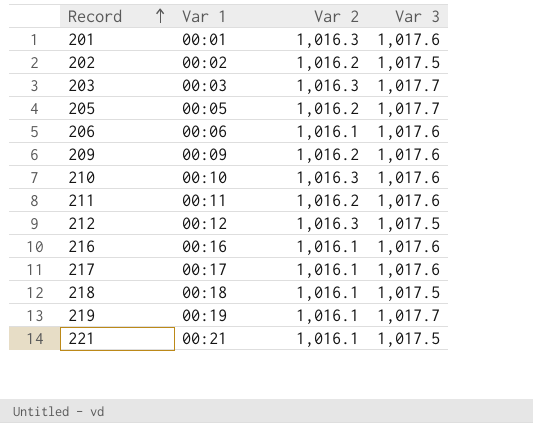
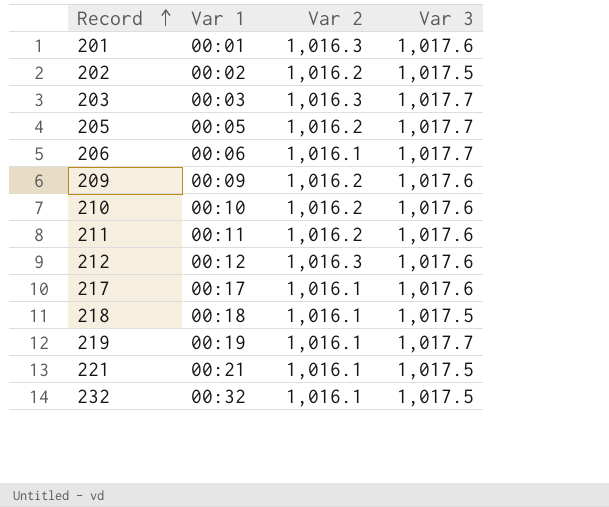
row 216: 00:16 | 1,016.1 | 1,017.6 -> none
206 | Var 3: 1,017.6 -> 1,017.7
210 | Var 2: 1,016.3 -> 1,016.2
212 | Var 3: 1,017.5 -> 1,017.6
row 232: none -> 00:32 | 1,016.1 | 1,017.5

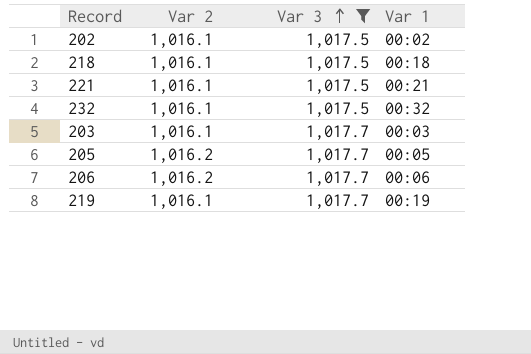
filter: none -> Var 3 != 1,017.6
row order: Record ascending -> Var 3 ascending
column Var 1 | position: 2 -> 4
202 | Var 2: 1,016.2 -> 1,016.1
203 | Var 2: 1,016.3 -> 1,016.1
206 | Var 2: 1,016.1 -> 1,016.2

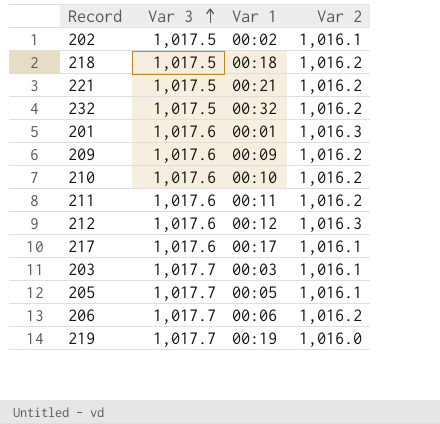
filter: Var 3 != 1,017.6 -> none
column Var 2 | position: 2 -> 4
218 | Var 2: 1,016.1 -> 1,016.2
221 | Var 2: 1,016.1 -> 1,016.2
232 | Var 2: 1,016.1 -> 1,016.2
205 | Var 2: 1,016.2 -> 1,016.1
219 | Var 2: 1,016.1 -> 1,016.0

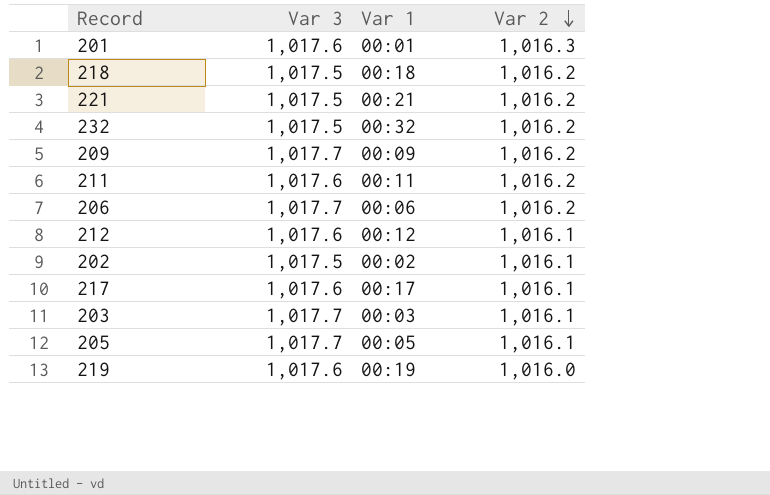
row order: Var 3 ascending -> Var 2 descending
row 210: 1,017.6 | 00:10 | 1,016.2 -> none
209 | Var 3: 1,017.6 -> 1,017.7
212 | Var 2: 1,016.3 -> 1,016.1
219 | Var 3: 1,017.7 -> 1,017.6

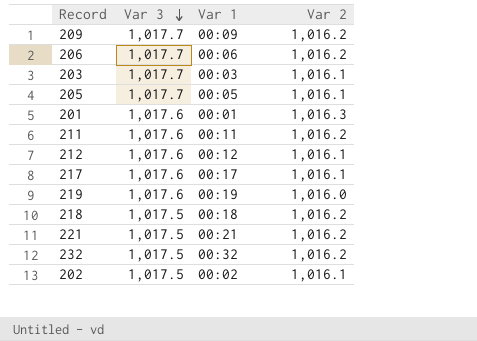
row order: Var 2 descending -> Var 3 descending

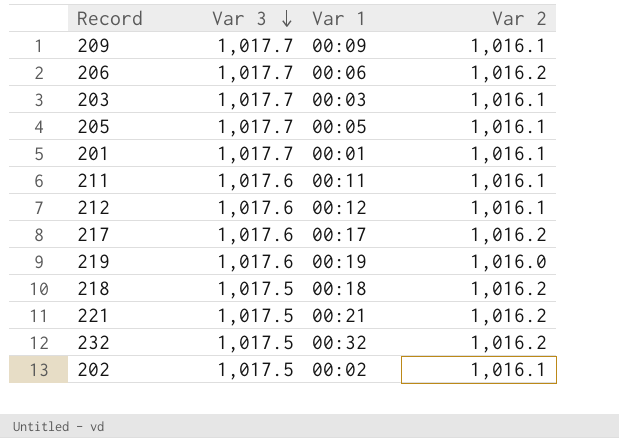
209 | Var 2: 1,016.2 -> 1,016.1
201 | Var 3: 1,017.6 -> 1,017.7
201 | Var 2: 1,016.3 -> 1,016.1
211 | Var 2: 1,016.2 -> 1,016.1
217 | Var 2: 1,016.1 -> 1,016.2

